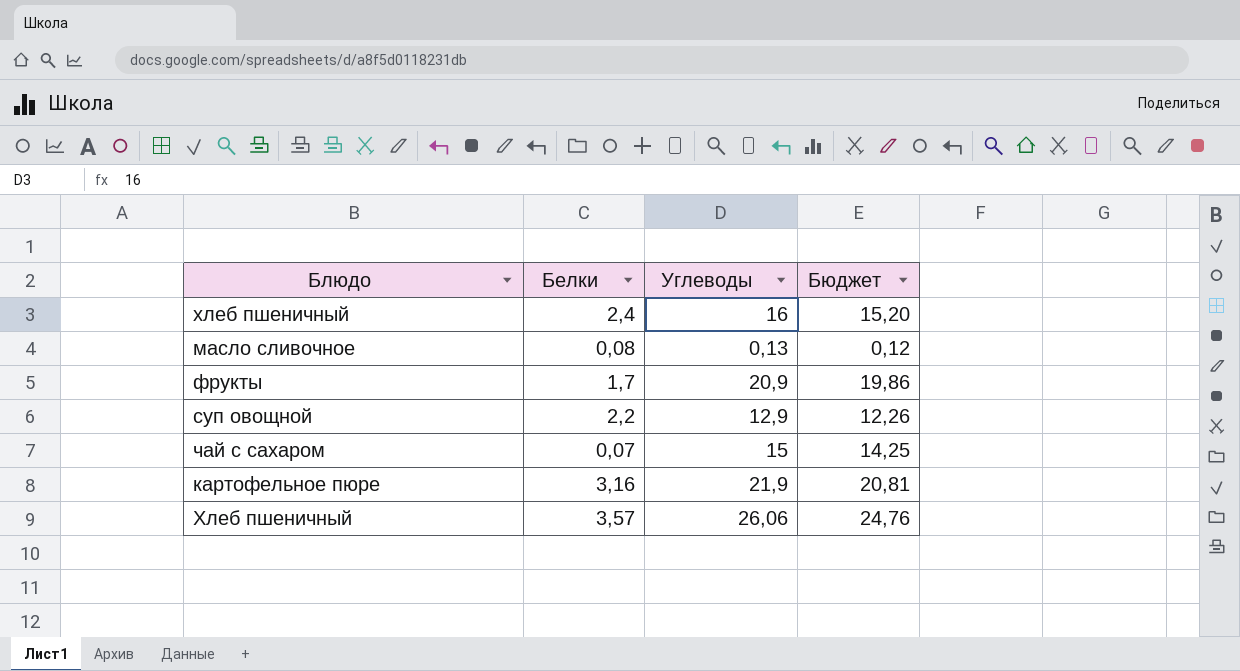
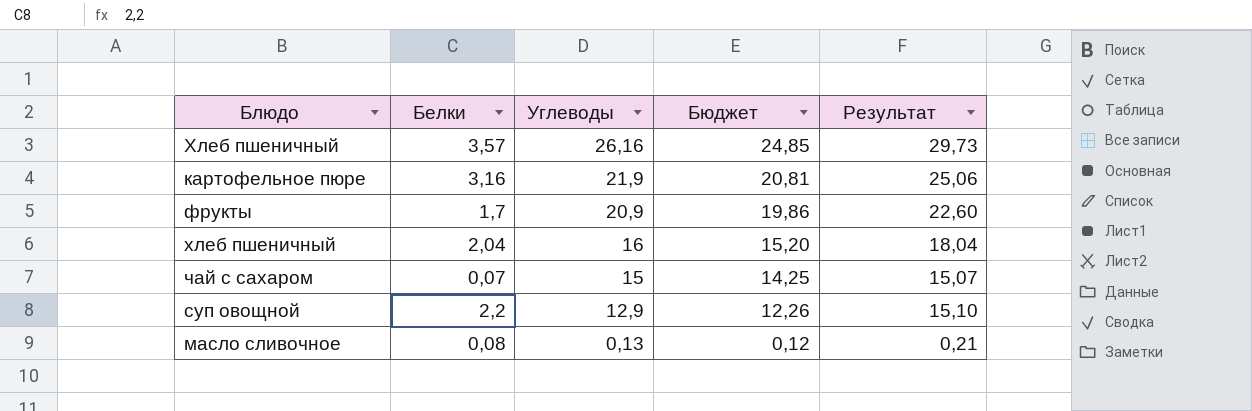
row order: none -> Углеводы descending
column Результат | formula: none -> [Белки] + [Углеводы]
Хлеб пшеничный | Углеводы: 26,06 -> 26,16
Хлеб пшеничный | Бюджет: 24,76 -> 24,85
хлеб пшеничный | Белки: 2,4 -> 2,04

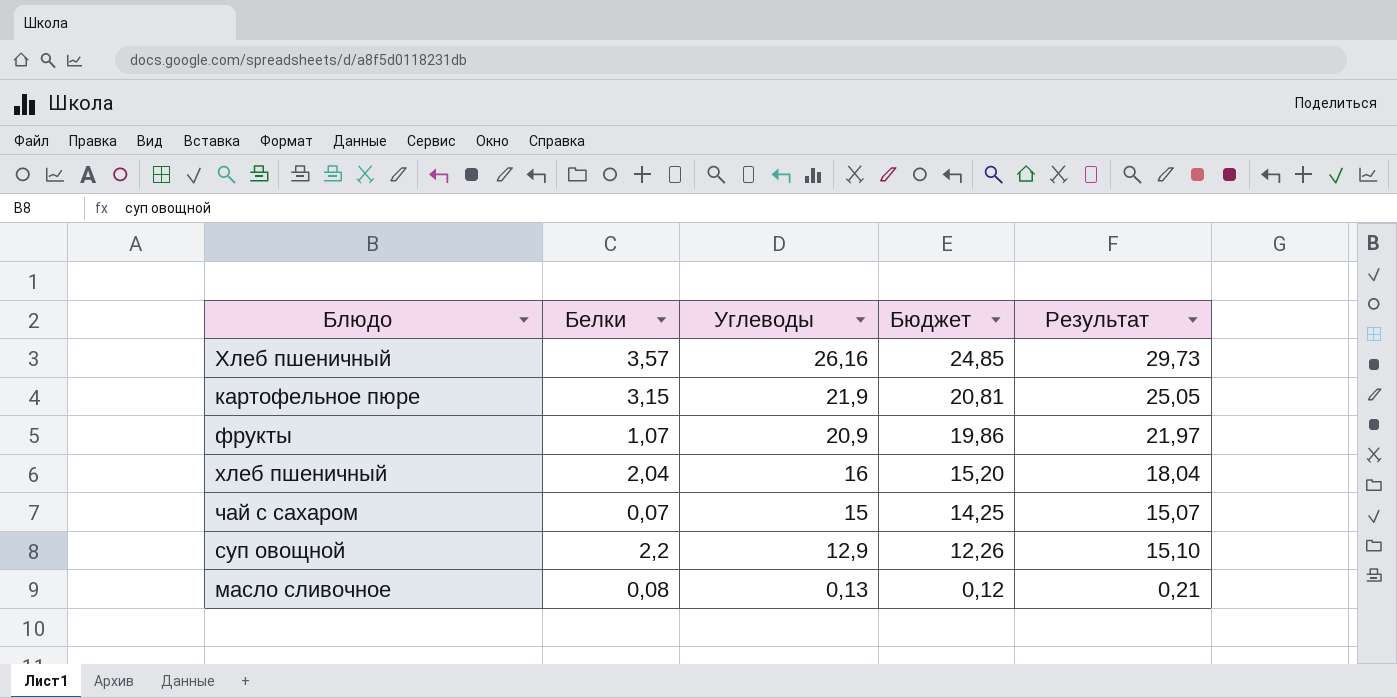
картофельное пюре | Белки: 3,16 -> 3,15
картофельное пюре | Результат: 25,06 -> 25,05
фрукты | Белки: 1,7 -> 1,07
фрукты | Результат: 22,60 -> 21,97

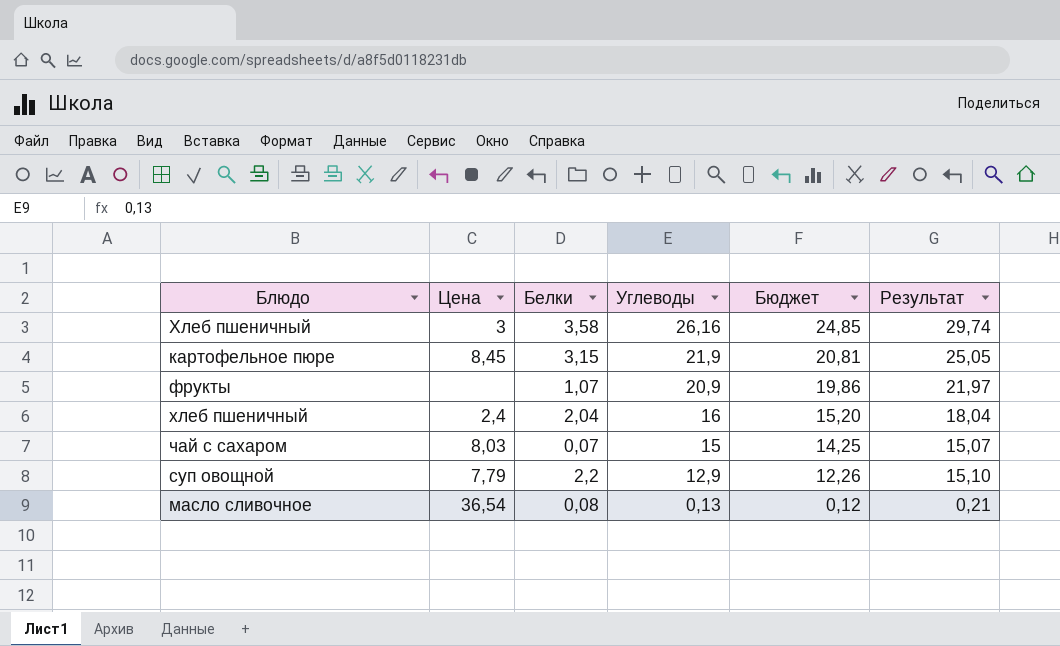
column Цена | position: none -> 2
Хлеб пшеничный | Белки: 3,57 -> 3,58
Хлеб пшеничный | Результат: 29,73 -> 29,74

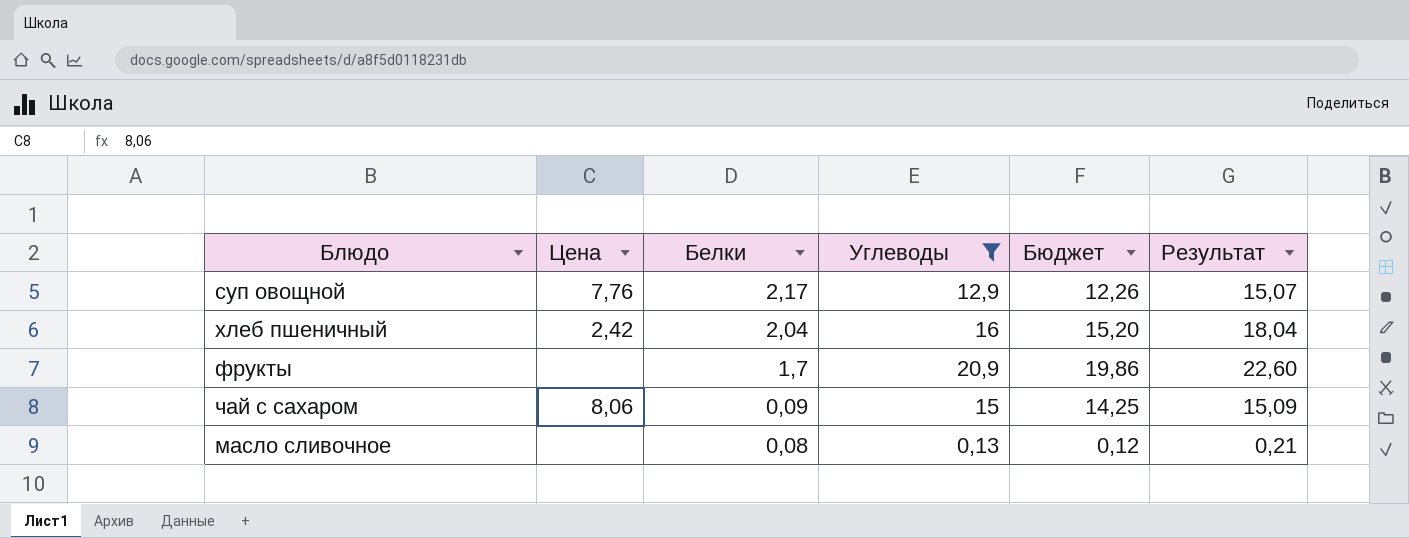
filter: none -> Углеводы <= 20,9
row order: Углеводы descending -> Белки descending
суп овощной | Цена: 7,79 -> 7,76
суп овощной | Белки: 2,2 -> 2,17
суп овощной | Результат: 15,10 -> 15,07
хлеб пшеничный | Цена: 2,4 -> 2,42
фрукты | Белки: 1,07 -> 1,7
фрукты | Результат: 21,97 -> 22,60
чай с сахаром | Цена: 8,03 -> 8,06
чай с сахаром | Белки: 0,07 -> 0,09
чай с сахаром | Результат: 15,07 -> 15,09
масло сливочное | Цена: 36,54 -> none

